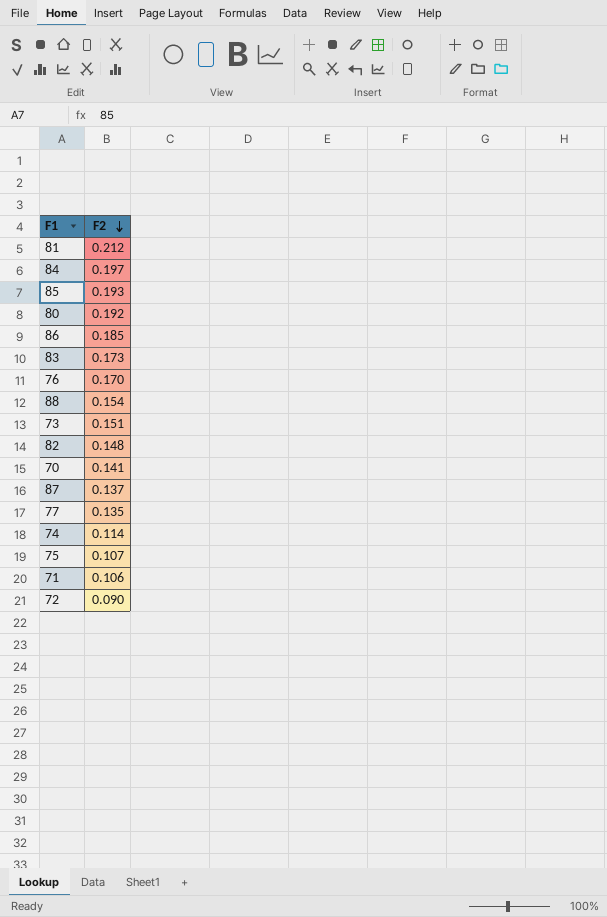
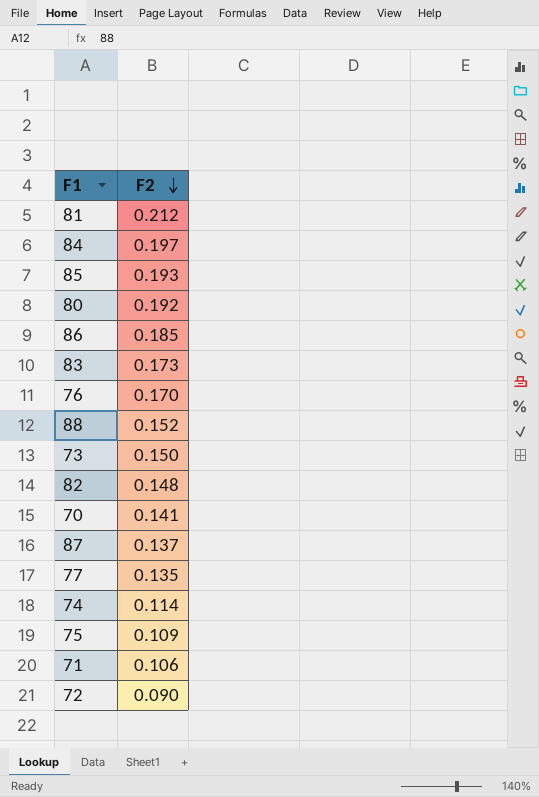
88 | F2: 0.154 -> 0.152
73 | F2: 0.151 -> 0.150
75 | F2: 0.107 -> 0.109

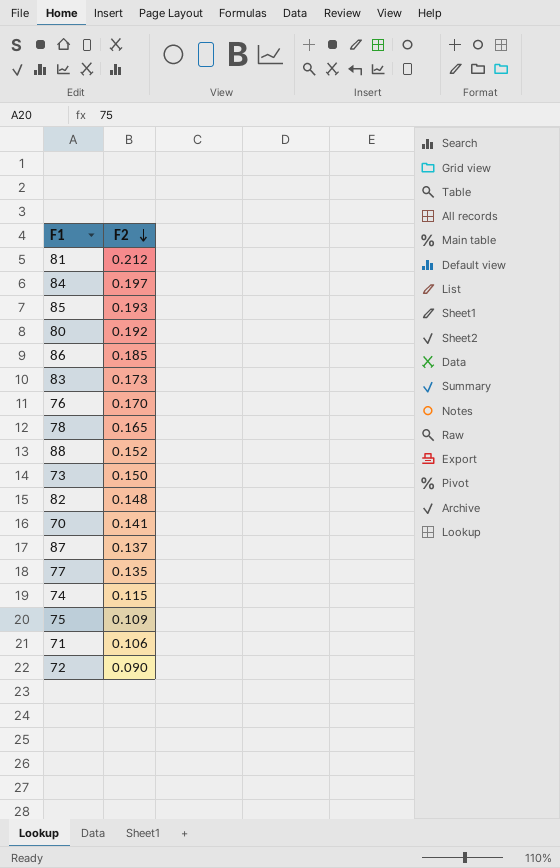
row 78: none -> 0.165
74 | F2: 0.114 -> 0.115

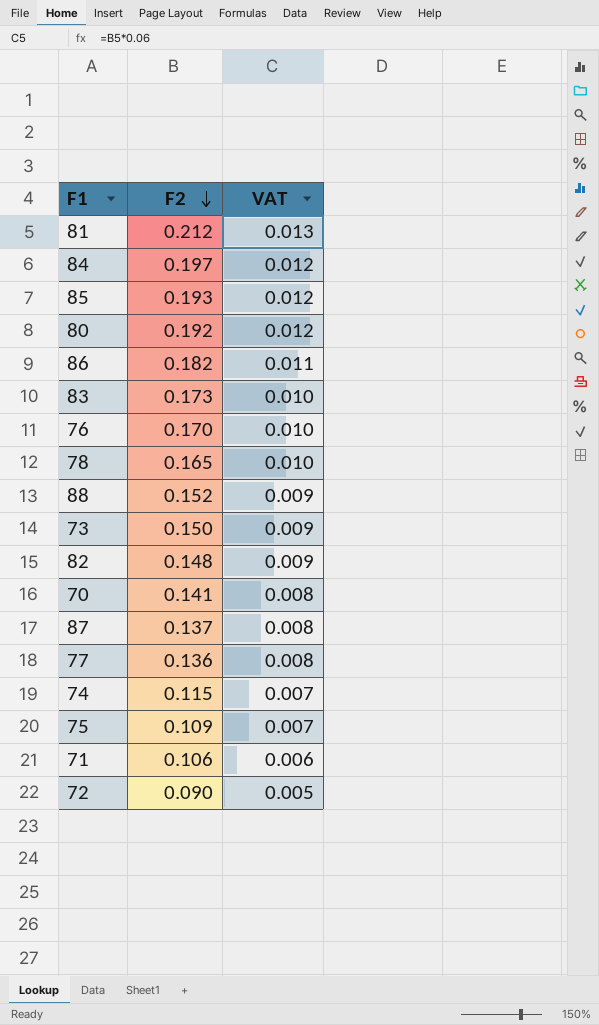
column VAT | formula: none -> [F2] * 0.06
86 | F2: 0.185 -> 0.182
77 | F2: 0.135 -> 0.136

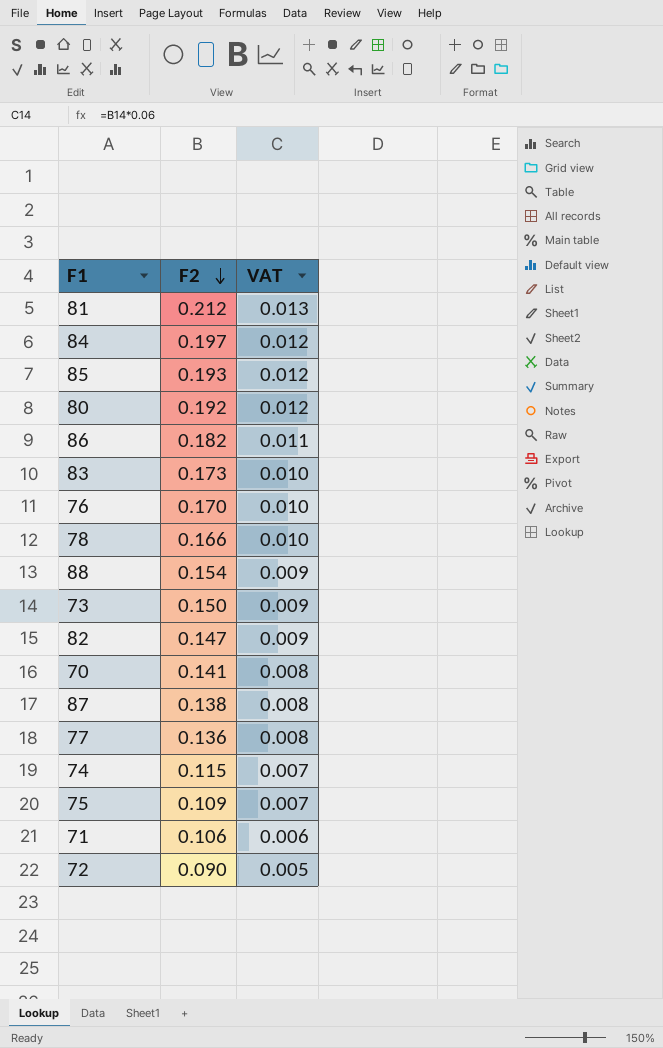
78 | F2: 0.165 -> 0.166
88 | F2: 0.152 -> 0.154
82 | F2: 0.148 -> 0.147
87 | F2: 0.137 -> 0.138

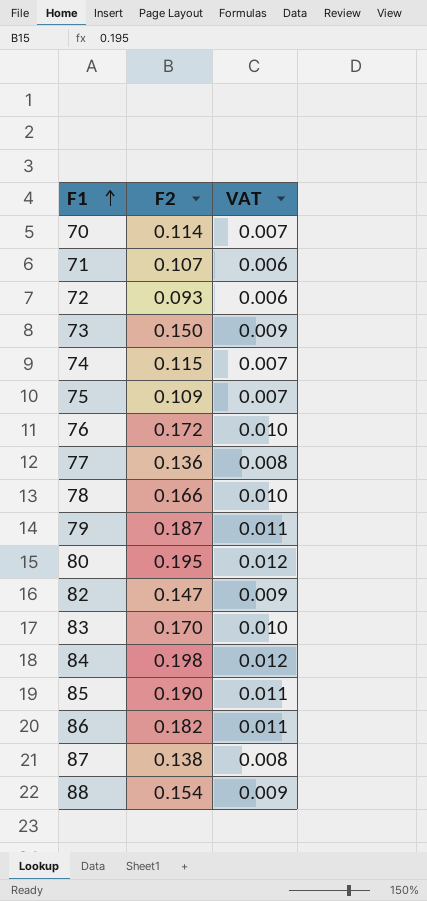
row order: F2 descending -> F1 ascending
row 81: 0.212 | 0.013 -> none
70 | F2: 0.141 -> 0.114
70 | VAT: 0.008 -> 0.007
71 | F2: 0.106 -> 0.107
72 | F2: 0.090 -> 0.093
72 | VAT: 0.005 -> 0.006
76 | F2: 0.170 -> 0.172
row 79: none -> 0.187 | 0.011
80 | F2: 0.192 -> 0.195
83 | F2: 0.173 -> 0.170
84 | F2: 0.197 -> 0.198
85 | F2: 0.193 -> 0.190
85 | VAT: 0.012 -> 0.011

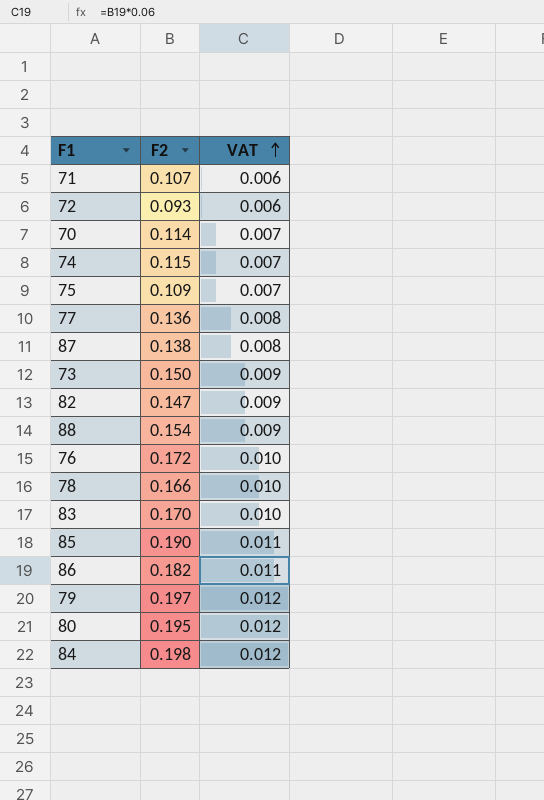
row order: F1 ascending -> VAT ascending
79 | F2: 0.187 -> 0.197
79 | VAT: 0.011 -> 0.012

